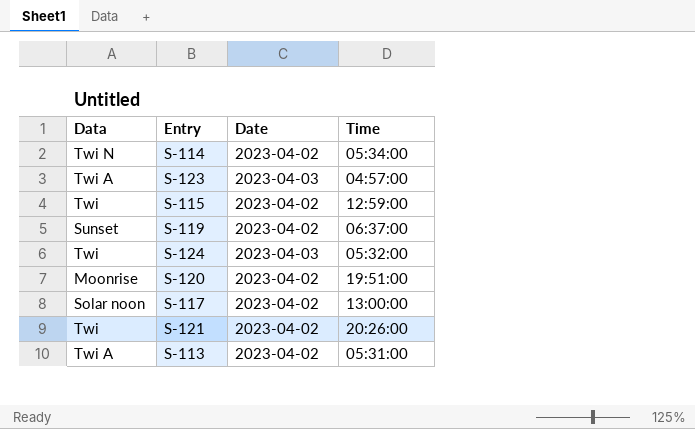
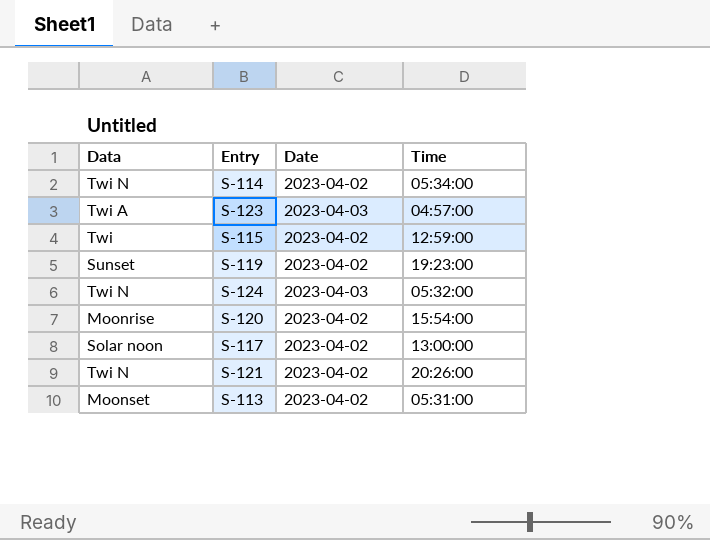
S-119 | Time: 06:37:00 -> 19:23:00
S-124 | Data: Twi -> Twi N
S-120 | Time: 19:51:00 -> 15:54:00
S-121 | Data: Twi -> Twi N
S-113 | Data: Twi A -> Moonset

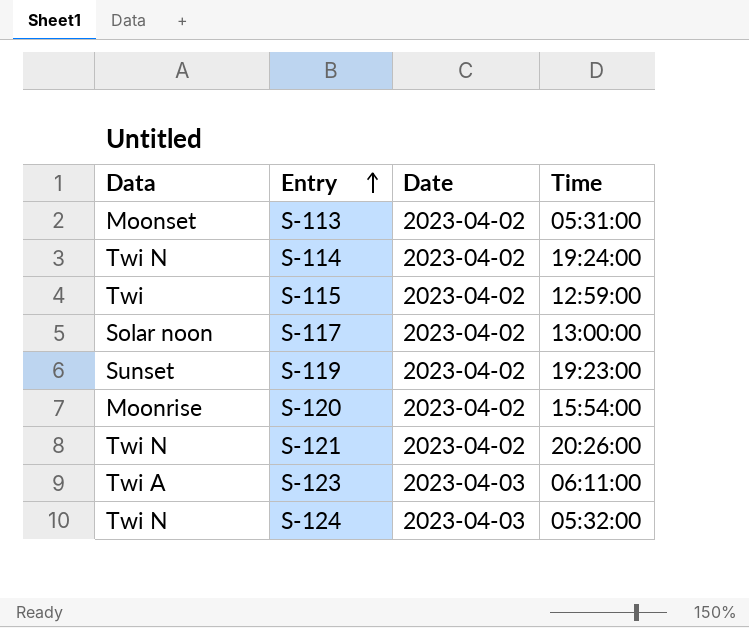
row order: none -> Entry ascending
S-114 | Time: 05:34:00 -> 19:24:00
S-123 | Time: 04:57:00 -> 06:11:00

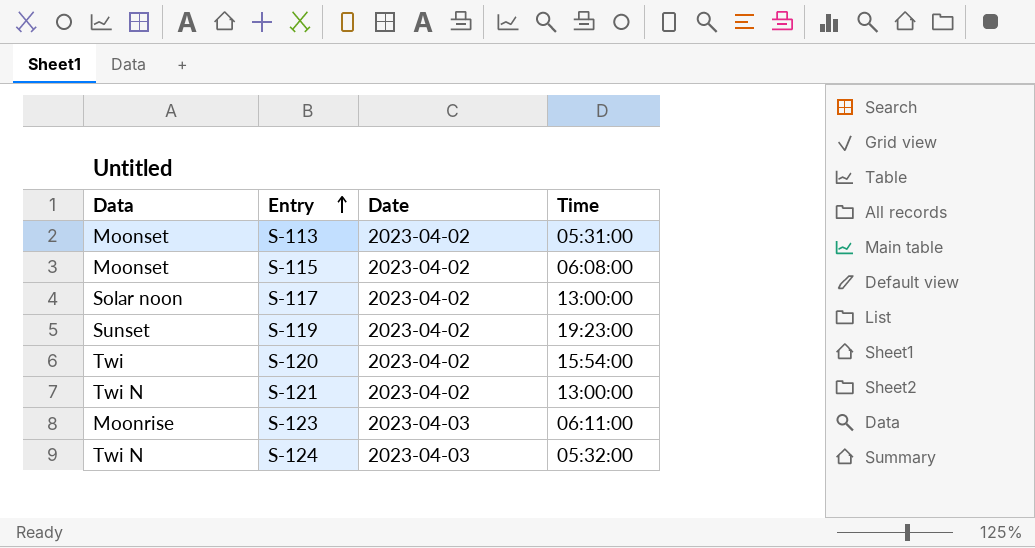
row S-114: Twi N | 2023-04-02 | 19:24:00 -> none
S-115 | Data: Twi -> Moonset
S-115 | Time: 12:59:00 -> 06:08:00
S-120 | Data: Moonrise -> Twi
S-121 | Time: 20:26:00 -> 13:00:00
S-123 | Data: Twi A -> Moonrise

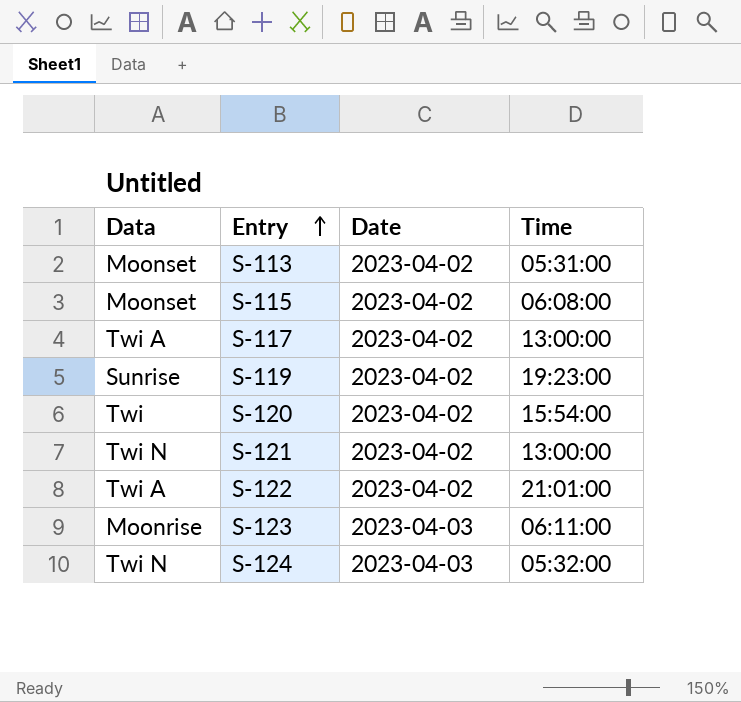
S-117 | Data: Solar noon -> Twi A
S-119 | Data: Sunset -> Sunrise
row S-122: none -> Twi A | 2023-04-02 | 21:01:00

